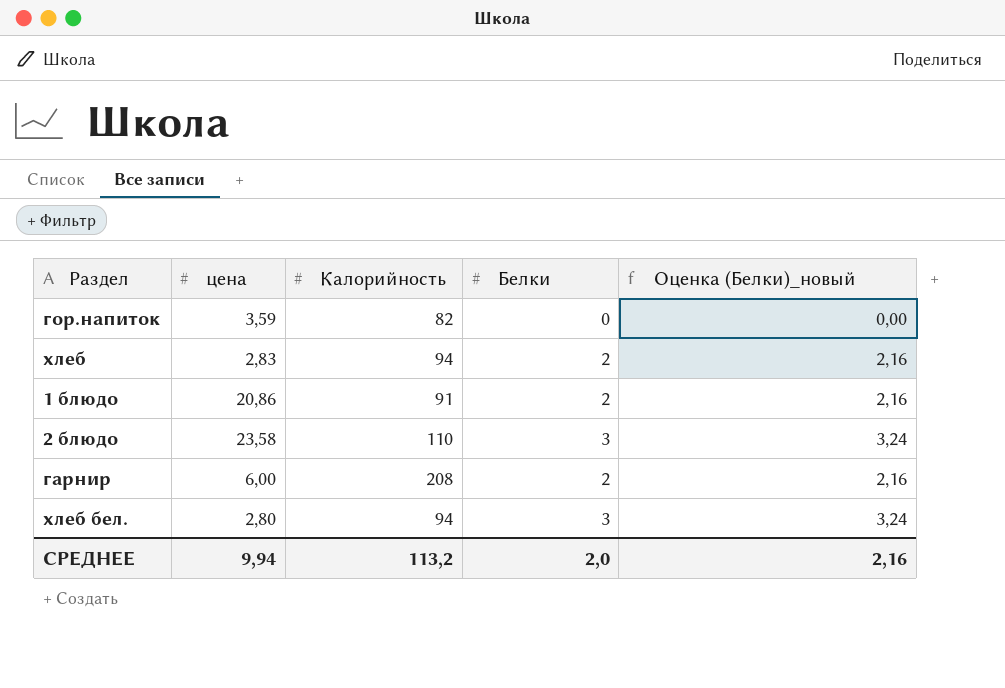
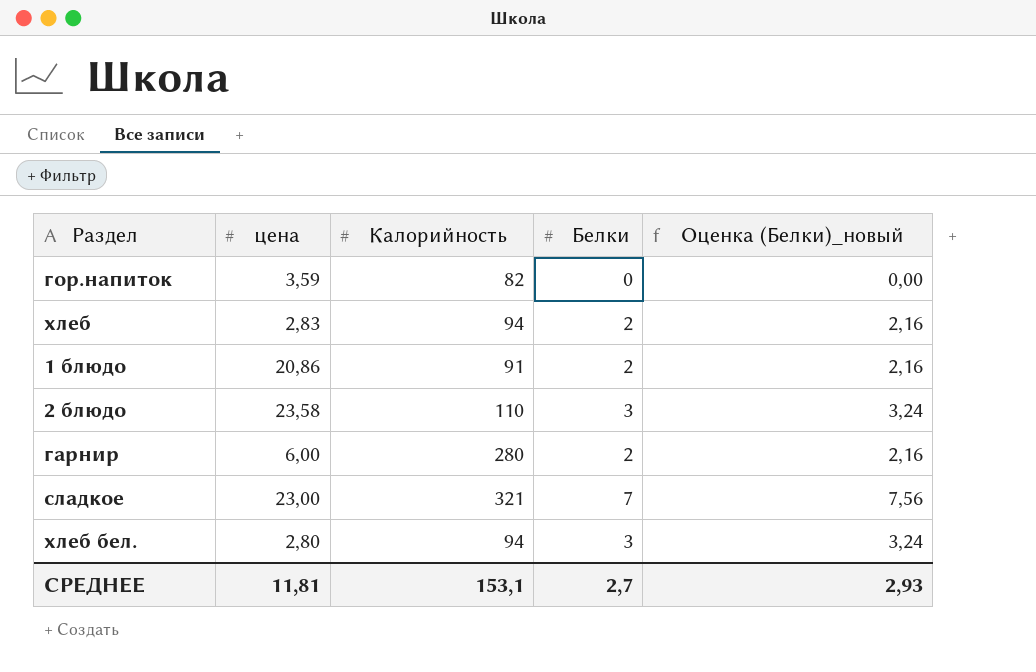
гарнир | Калорийность: 208 -> 280
row сладкое: none -> 23,00 | 321 | 7 | 7,56
СРЕДНЕЕ | цена: 9,94 -> 11,81
СРЕДНЕЕ | Калорийность: 113,2 -> 153,1
СРЕДНЕЕ | Белки: 2,0 -> 2,7
СРЕДНЕЕ | Оценка (Белки)_новый: 2,16 -> 2,93

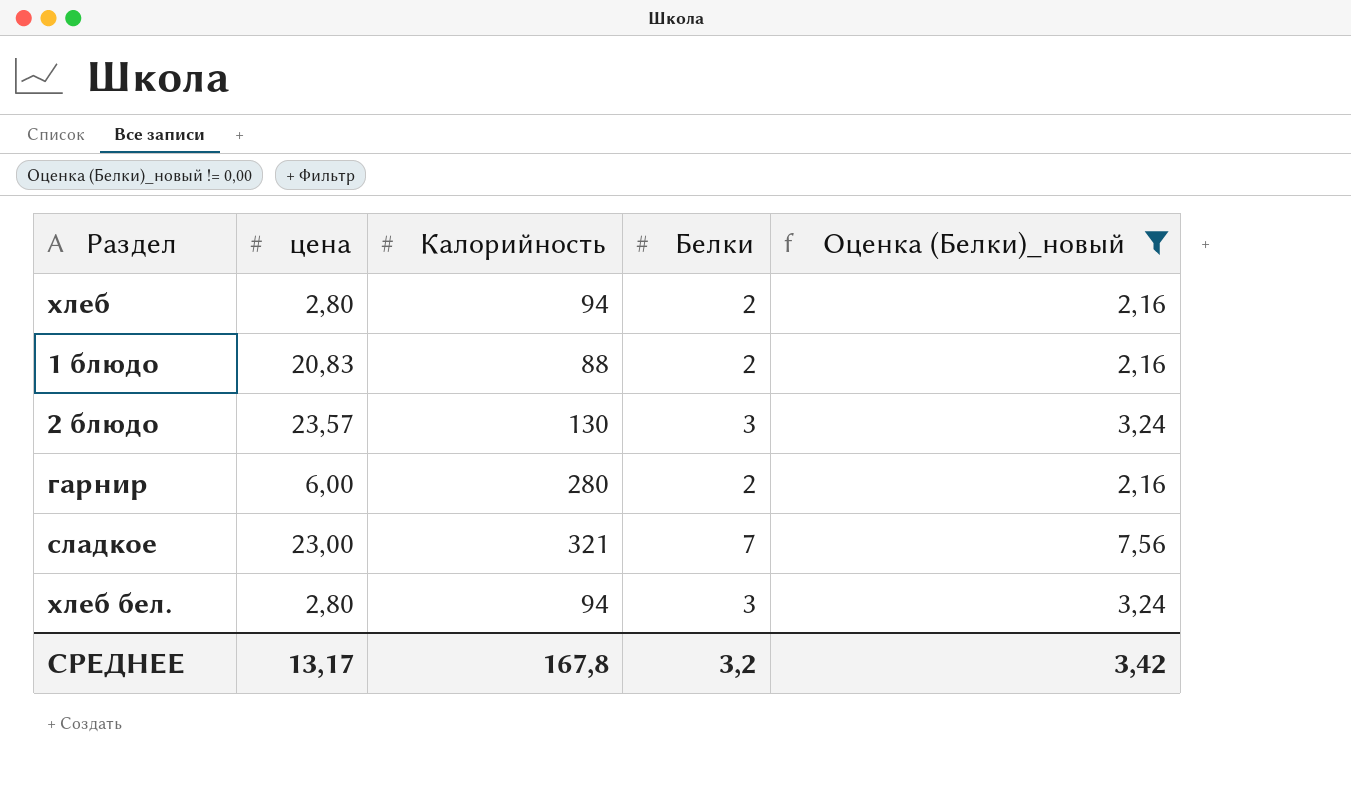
filter: none -> Оценка (Белки)_новый != 0,00
хлеб | цена: 2,83 -> 2,80
1 блюдо | цена: 20,86 -> 20,83
1 блюдо | Калорийность: 91 -> 88
2 блюдо | цена: 23,58 -> 23,57
2 блюдо | Калорийность: 110 -> 130
СРЕДНЕЕ | цена: 11,81 -> 13,17
СРЕДНЕЕ | Калорийность: 153,1 -> 167,8
СРЕДНЕЕ | Белки: 2,7 -> 3,2
СРЕДНЕЕ | Оценка (Белки)_новый: 2,93 -> 3,42

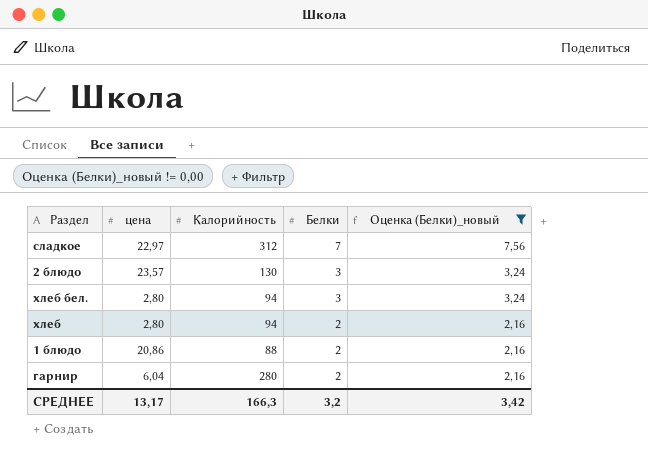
row order: none -> Белки descending
сладкое | цена: 23,00 -> 22,97
сладкое | Калорийность: 321 -> 312
1 блюдо | цена: 20,83 -> 20,86
гарнир | цена: 6,00 -> 6,04
СРЕДНЕЕ | Калорийность: 167,8 -> 166,3

